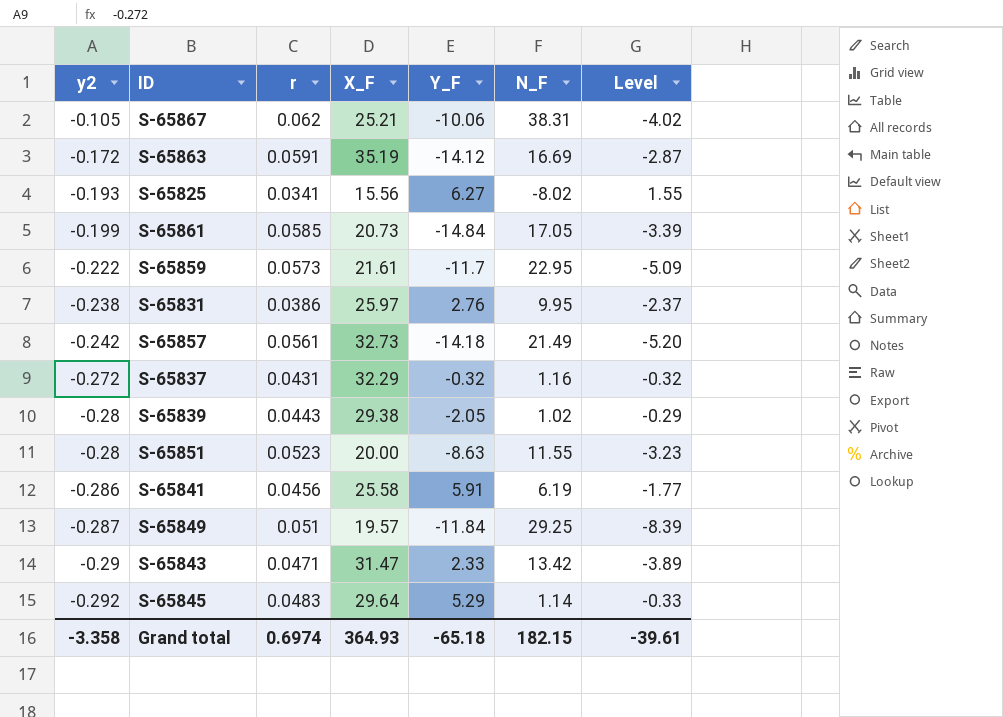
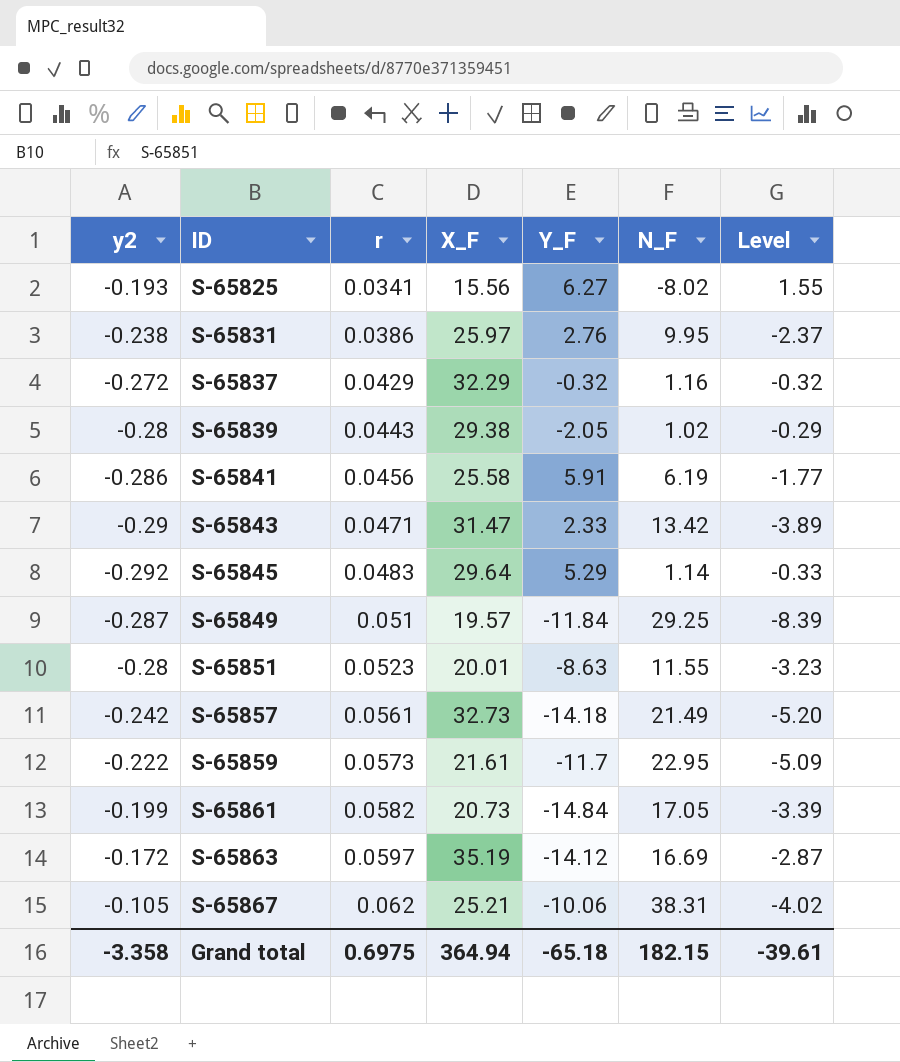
row order: y2 descending -> ID ascending
S-65837 | r: 0.0431 -> 0.0429
S-65851 | X_F: 20.00 -> 20.01
S-65861 | r: 0.0585 -> 0.0582
S-65863 | r: 0.0591 -> 0.0597
Grand total | r: 0.6974 -> 0.6975
Grand total | X_F: 364.93 -> 364.94

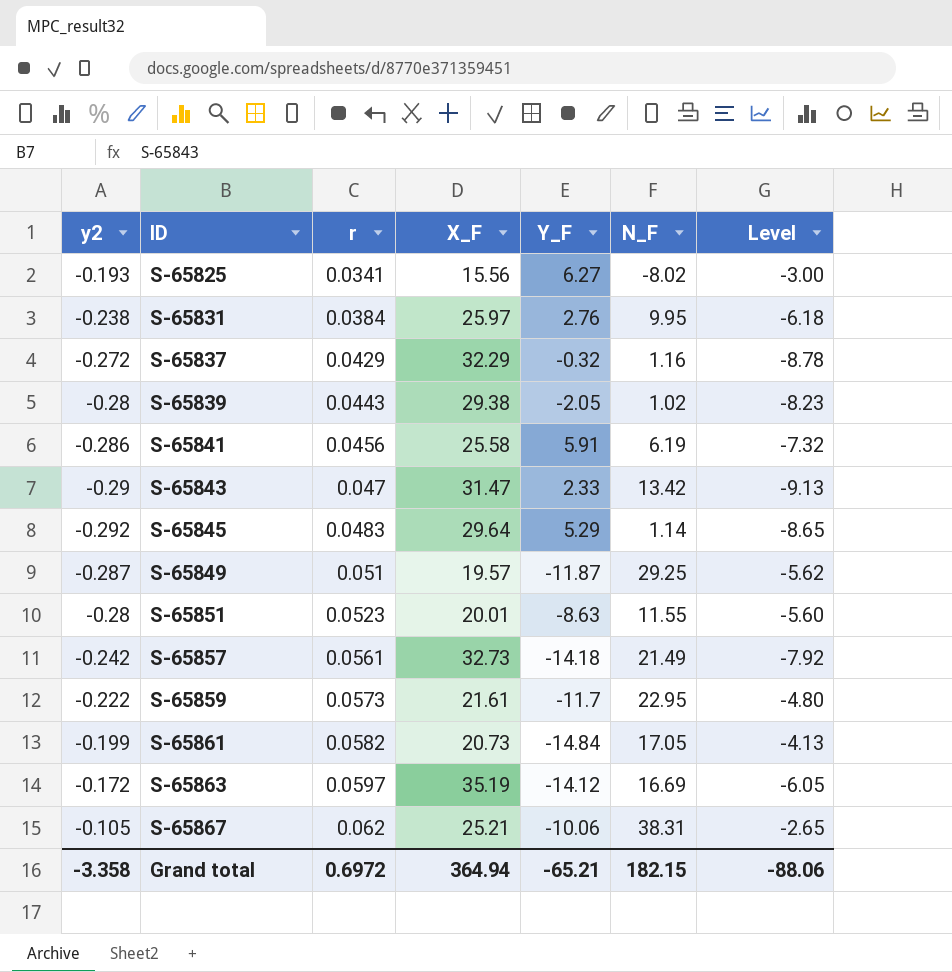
column Level | formula: [y2] * [N_F] -> [y2] * [X_F]
S-65831 | r: 0.0386 -> 0.0384
S-65843 | r: 0.0471 -> 0.047
S-65849 | Y_F: -11.84 -> -11.87
Grand total | r: 0.6975 -> 0.6972
Grand total | Y_F: -65.18 -> -65.21
Grand total | Level: -39.61 -> -88.06

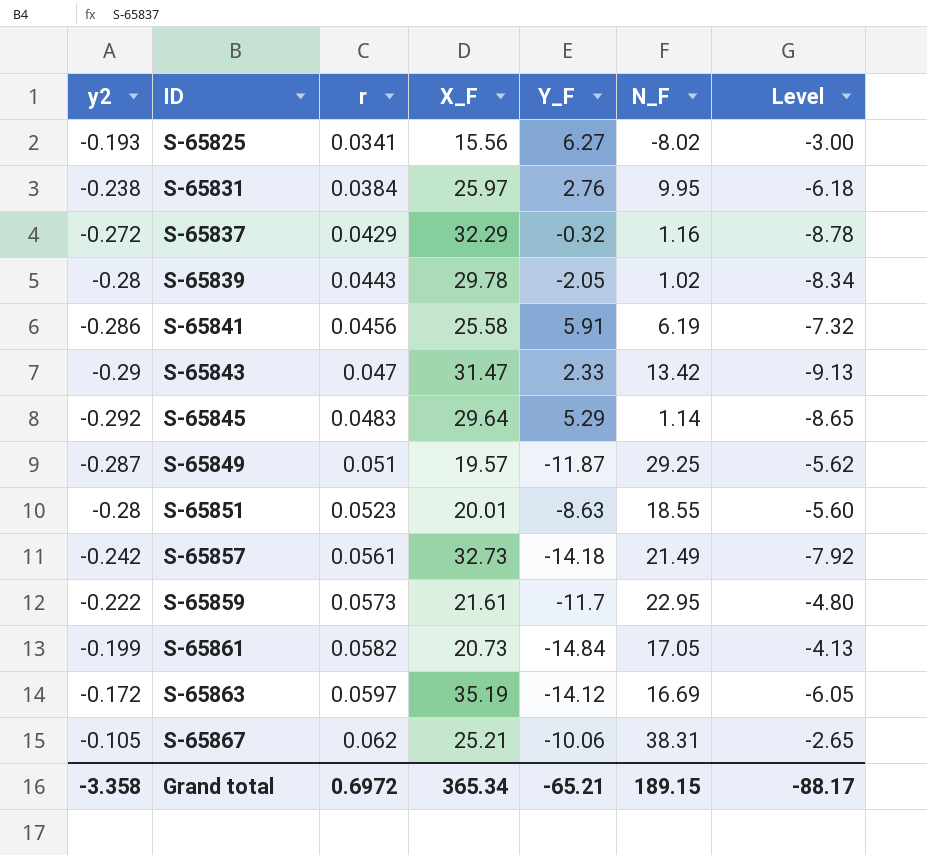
S-65839 | X_F: 29.38 -> 29.78
S-65839 | Level: -8.23 -> -8.34
S-65851 | N_F: 11.55 -> 18.55
Grand total | X_F: 364.94 -> 365.34
Grand total | N_F: 182.15 -> 189.15
Grand total | Level: -88.06 -> -88.17

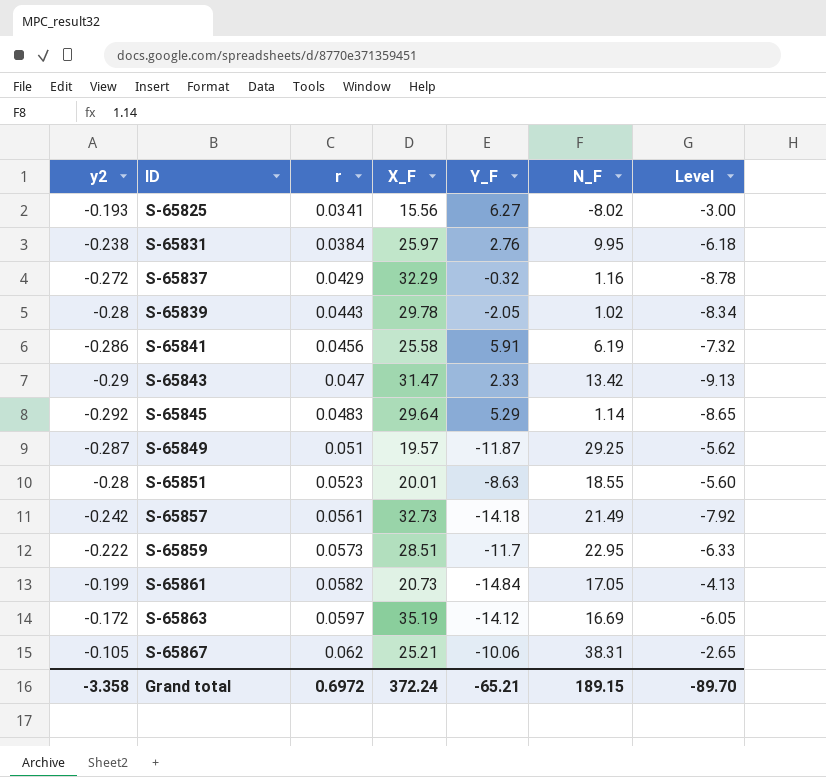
S-65859 | X_F: 21.61 -> 28.51
S-65859 | Level: -4.80 -> -6.33
Grand total | X_F: 365.34 -> 372.24
Grand total | Level: -88.17 -> -89.70

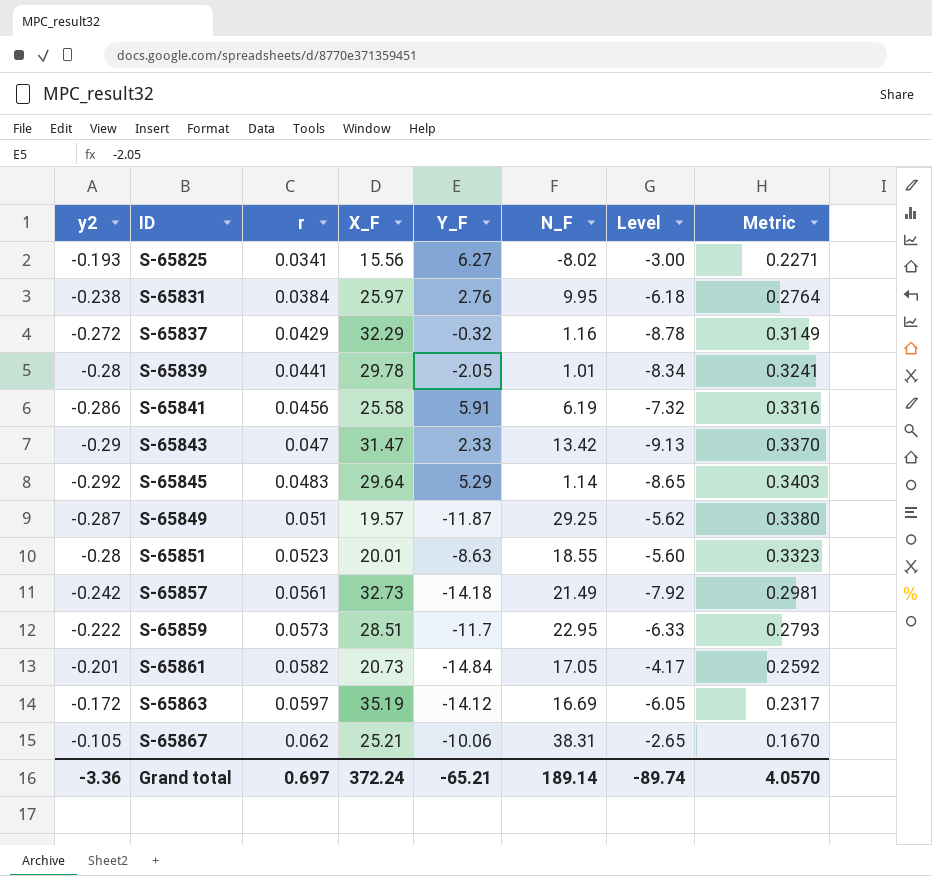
column Metric | formula: none -> [r] - [y2]
S-65839 | r: 0.0443 -> 0.0441
S-65839 | N_F: 1.02 -> 1.01
S-65861 | y2: -0.199 -> -0.201
S-65861 | Level: -4.13 -> -4.17
Grand total | y2: -3.358 -> -3.36
Grand total | r: 0.6972 -> 0.697
Grand total | N_F: 189.15 -> 189.14
Grand total | Level: -89.70 -> -89.74

